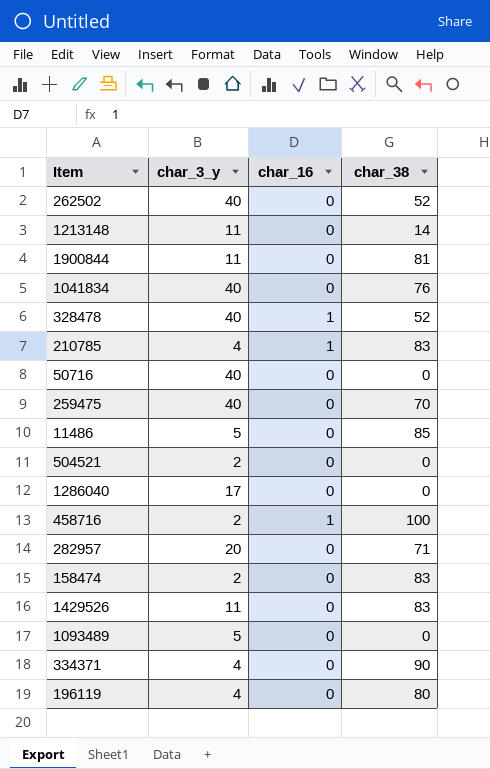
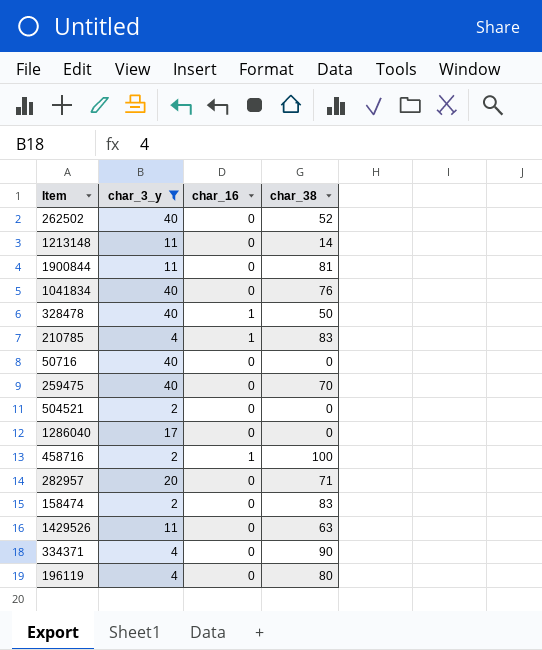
filter: none -> char_3_y != 5
328478 | char_38: 52 -> 50
1429526 | char_38: 83 -> 63

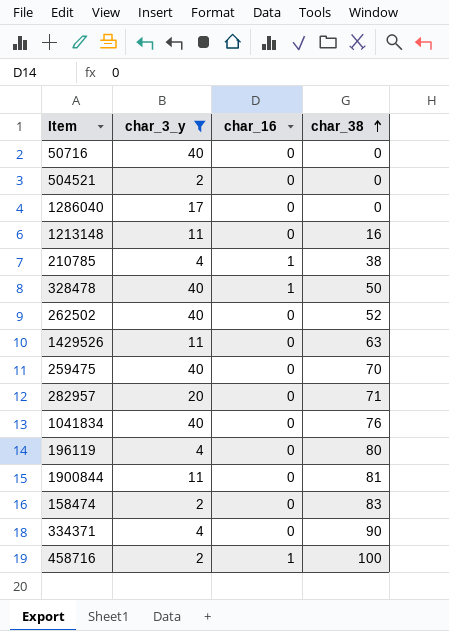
row order: none -> char_38 ascending
1213148 | char_38: 14 -> 16
210785 | char_38: 83 -> 38

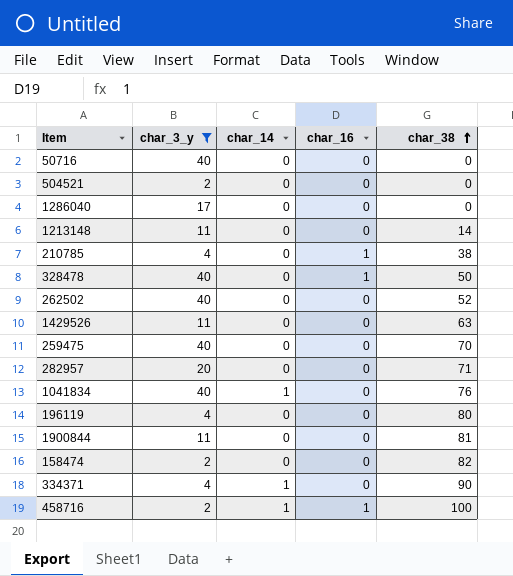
column char_14 | position: none -> 3
1213148 | char_38: 16 -> 14
158474 | char_38: 83 -> 82

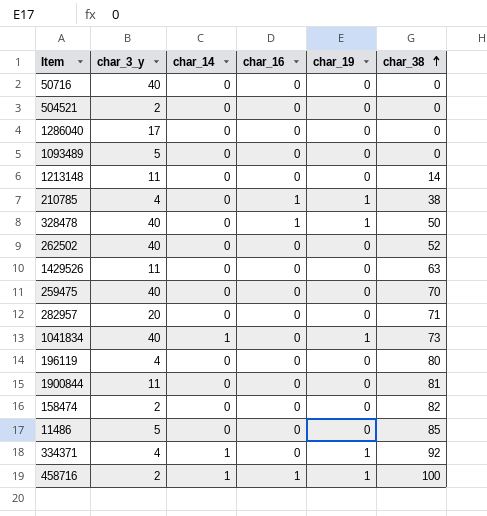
filter: char_3_y != 5 -> none
column char_19 | position: none -> 5
1041834 | char_38: 76 -> 73
334371 | char_38: 90 -> 92

